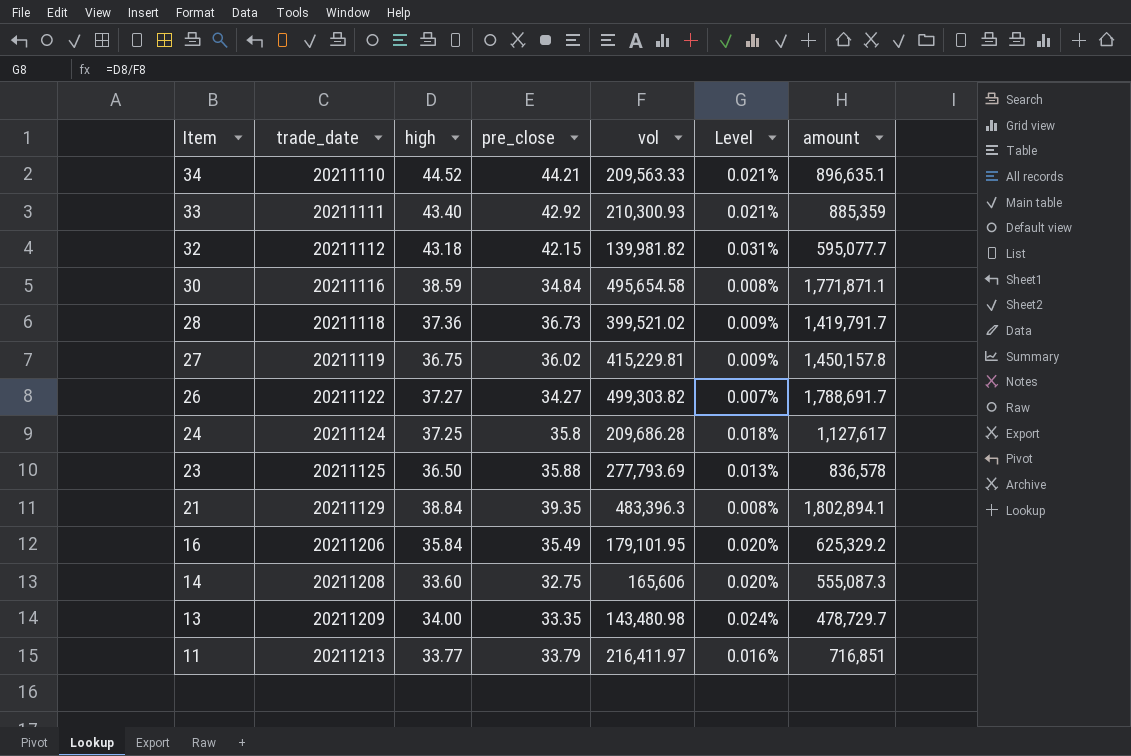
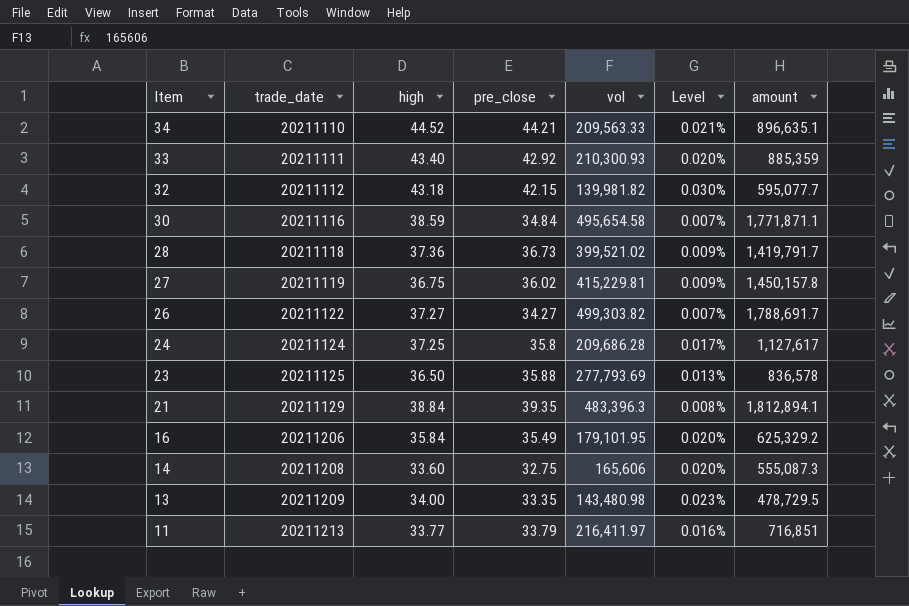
column Level | formula: [high] / [vol] -> [pre_close] / [vol]
21 | amount: 1,802,894.1 -> 1,812,894.1
13 | amount: 478,729.7 -> 478,729.5

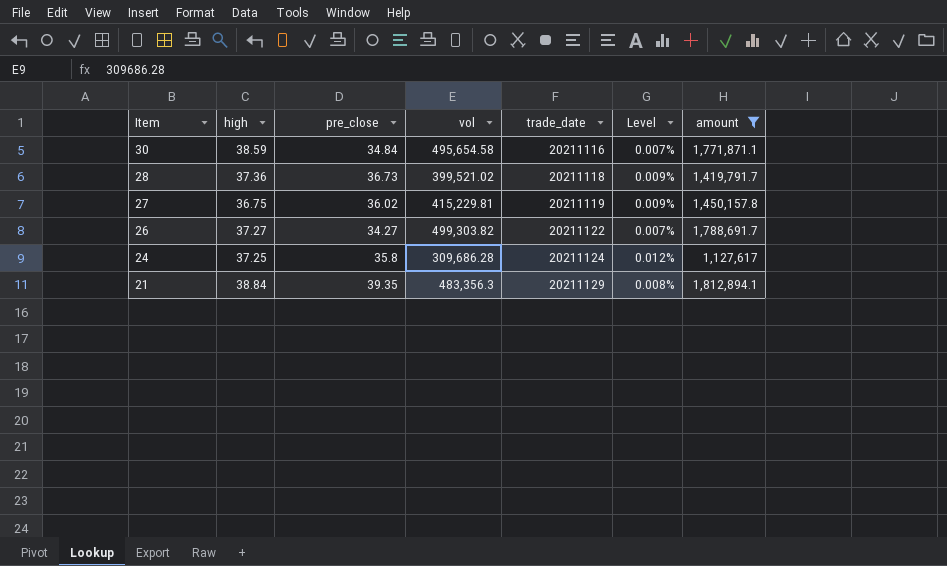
filter: none -> amount >= 1,127,617
column trade_date | position: 2 -> 5
24 | vol: 209,686.28 -> 309,686.28
24 | Level: 0.017% -> 0.012%
21 | vol: 483,396.3 -> 483,356.3

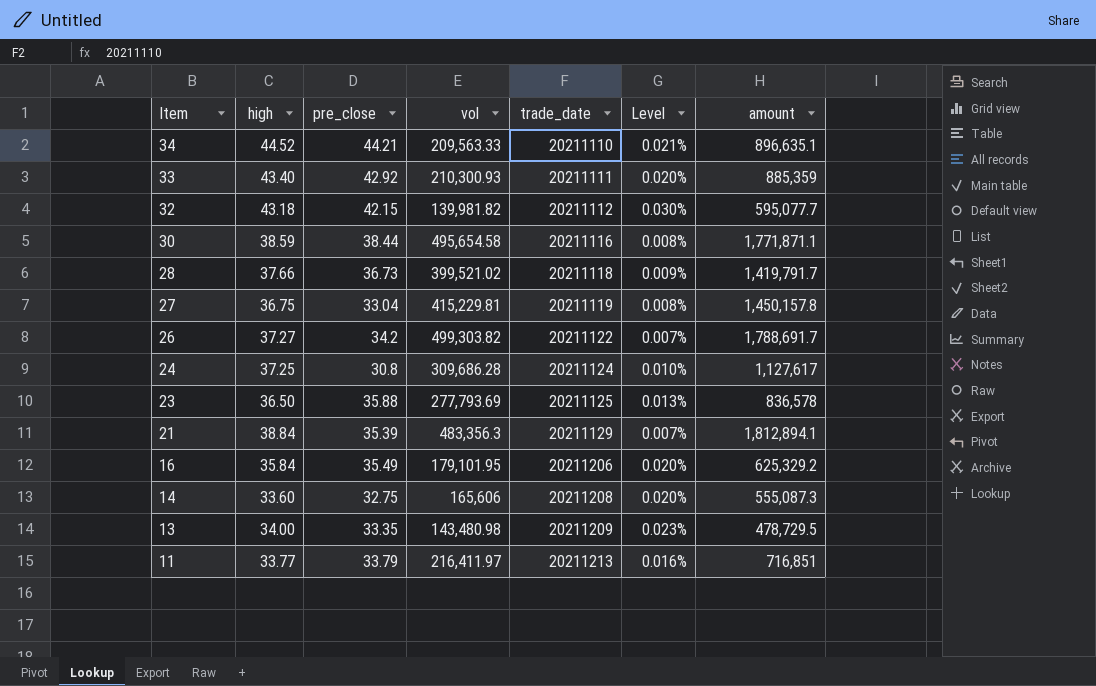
filter: amount >= 1,127,617 -> none
30 | pre_close: 34.84 -> 38.44
30 | Level: 0.007% -> 0.008%
28 | high: 37.36 -> 37.66
27 | pre_close: 36.02 -> 33.04
27 | Level: 0.009% -> 0.008%
26 | pre_close: 34.27 -> 34.2
24 | pre_close: 35.8 -> 30.8
24 | Level: 0.012% -> 0.010%
21 | pre_close: 39.35 -> 35.39
21 | Level: 0.008% -> 0.007%

